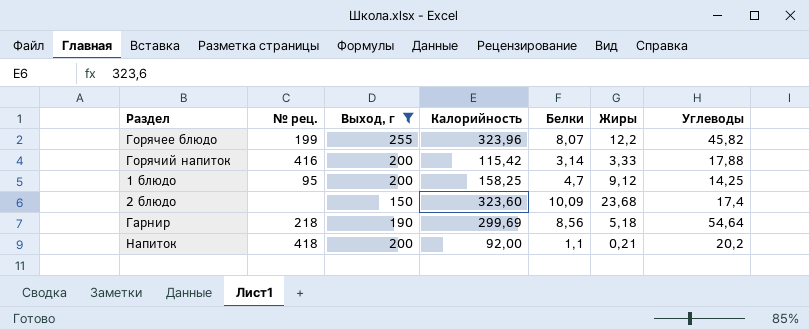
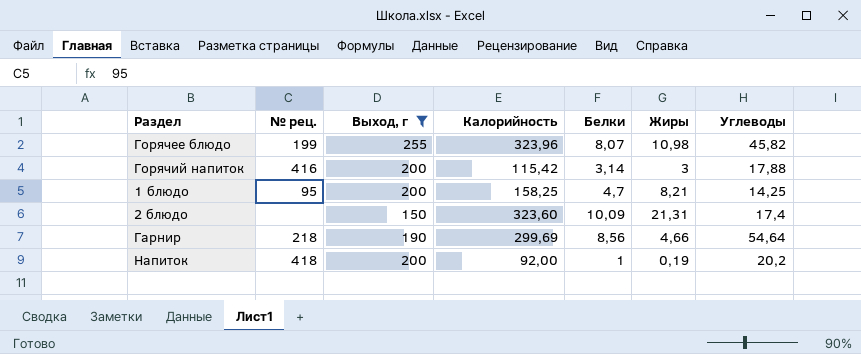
Горячее блюдо | Жиры: 12,2 -> 10,98
Горячий напиток | Жиры: 3,33 -> 3
1 блюдо | Жиры: 9,12 -> 8,21
2 блюдо | Жиры: 23,68 -> 21,31
Гарнир | Жиры: 5,18 -> 4,66
Напиток | Белки: 1,1 -> 1
Напиток | Жиры: 0,21 -> 0,19

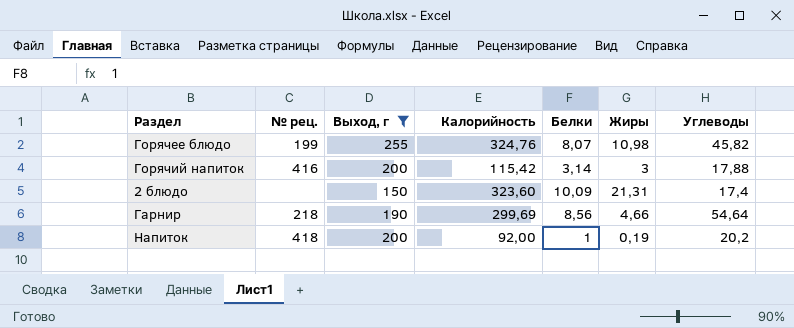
row 1 блюдо: 95 | 200 | 158,25 | 4,7 | 8,21 | 14,25 -> none
Горячее блюдо | Калорийность: 323,96 -> 324,76

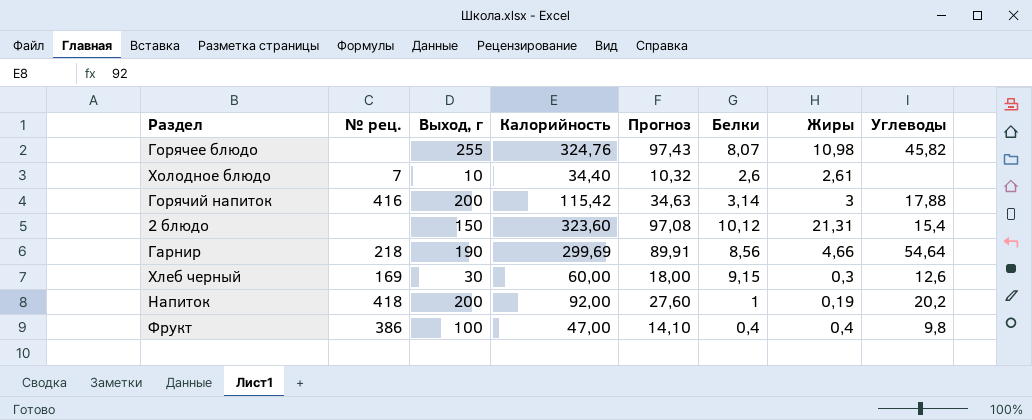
filter: Выход, г >= 150 -> none
column Прогноз | formula: none -> [Калорийность] * 0,3
Горячее блюдо | № рец.: 199 -> none
2 блюдо | Белки: 10,09 -> 10,12
2 блюдо | Углеводы: 17,4 -> 15,4

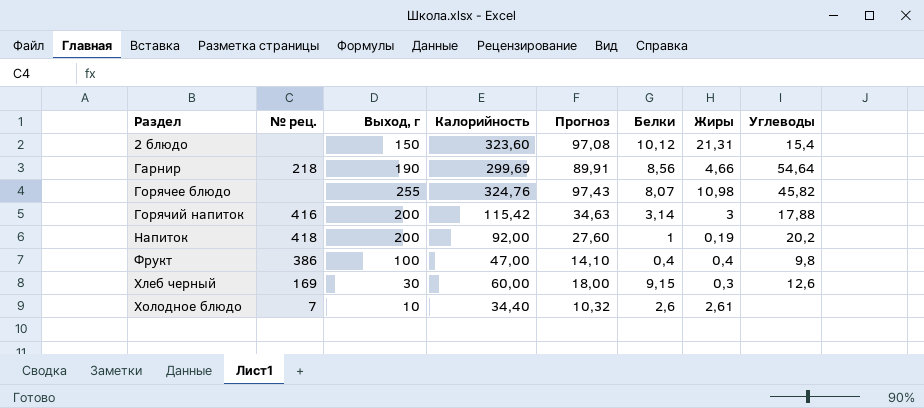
row order: none -> Раздел ascending

